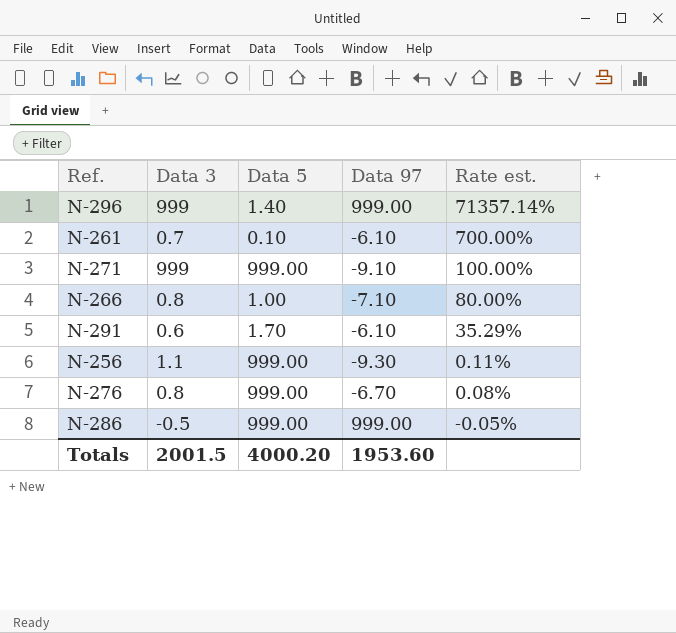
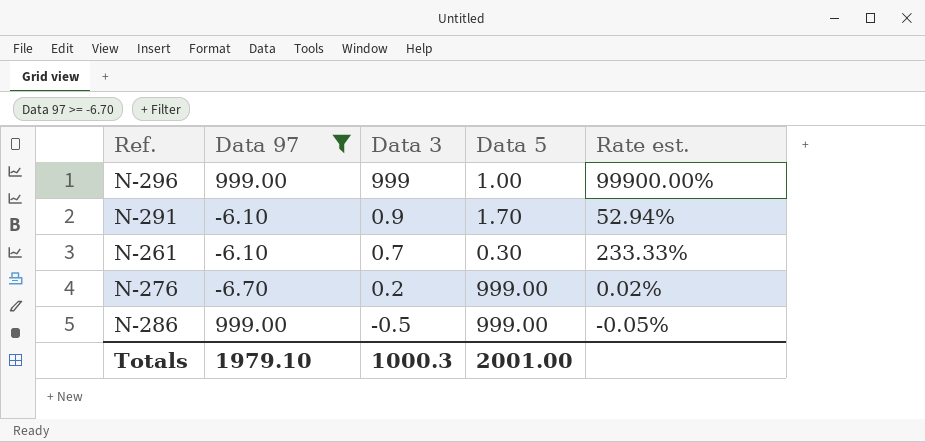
filter: none -> Data 97 >= -6.70
row order: Rate est. descending -> Data 3 descending
column Data 97 | position: 4 -> 2
N-296 | Data 5: 1.40 -> 1.00
N-296 | Rate est.: 71357.14% -> 99900.00%
N-291 | Data 3: 0.6 -> 0.9
N-291 | Rate est.: 35.29% -> 52.94%
N-261 | Data 5: 0.10 -> 0.30
N-261 | Rate est.: 700.00% -> 233.33%
N-276 | Data 3: 0.8 -> 0.2
N-276 | Rate est.: 0.08% -> 0.02%
Totals | Data 97: 1953.60 -> 1979.10
Totals | Data 3: 2001.5 -> 1000.3
Totals | Data 5: 4000.20 -> 2001.00

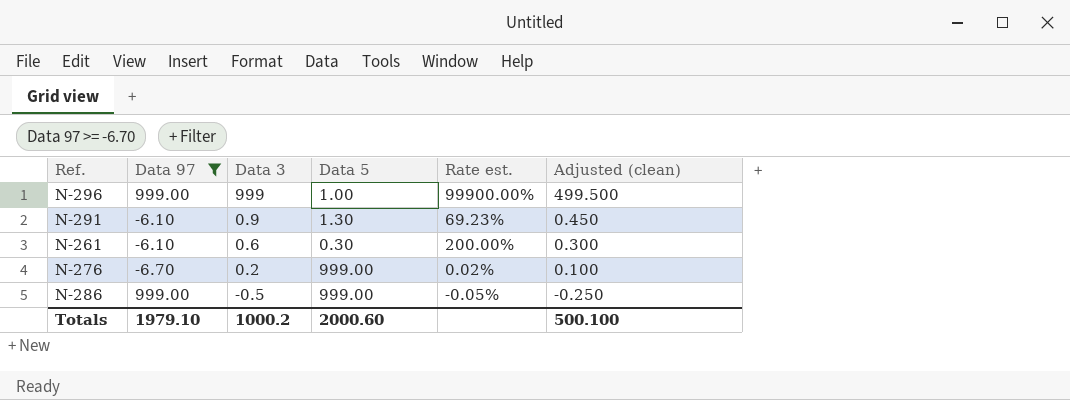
column Adjusted (clean) | formula: none -> [Data 3] * 0.5
N-291 | Data 5: 1.70 -> 1.30
N-291 | Rate est.: 52.94% -> 69.23%
N-261 | Data 3: 0.7 -> 0.6
N-261 | Rate est.: 233.33% -> 200.00%
Totals | Data 3: 1000.3 -> 1000.2
Totals | Data 5: 2001.00 -> 2000.60

